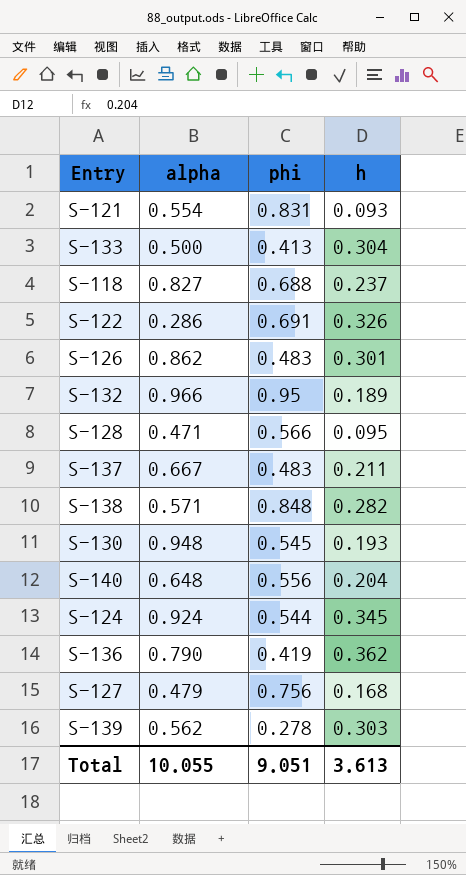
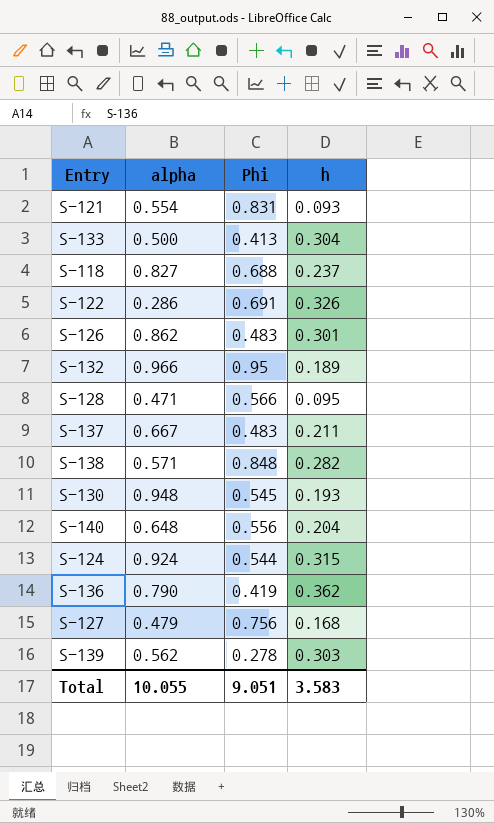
column name: phi -> Phi
S-124 | h: 0.345 -> 0.315
Total | h: 3.613 -> 3.583

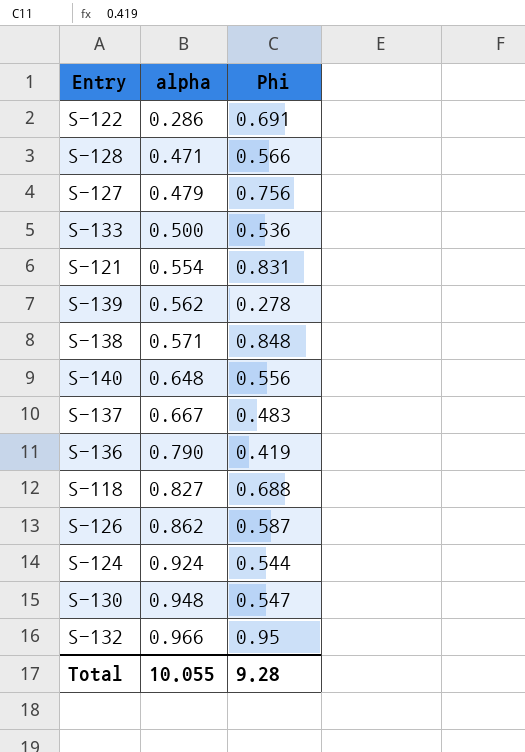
row order: none -> alpha ascending
column h | position: 4 -> none
S-133 | Phi: 0.413 -> 0.536
S-126 | Phi: 0.483 -> 0.587
S-130 | Phi: 0.545 -> 0.547
Total | Phi: 9.051 -> 9.28

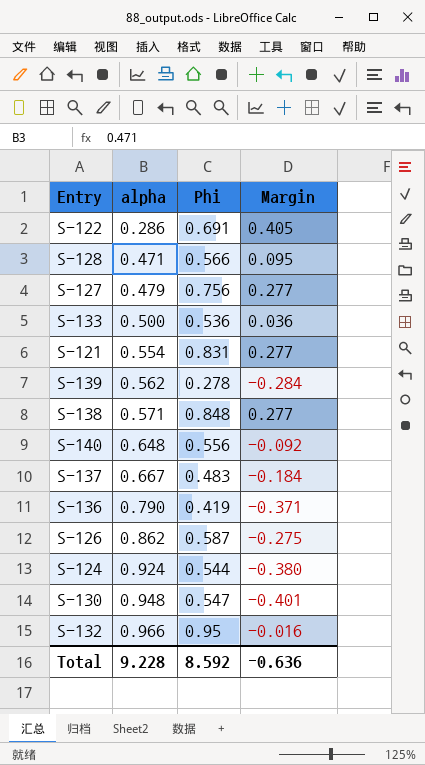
column Margin | formula: none -> [Phi] - [alpha]
row S-118: 0.827 | 0.688 -> none
Total | alpha: 10.055 -> 9.228
Total | Phi: 9.28 -> 8.592

